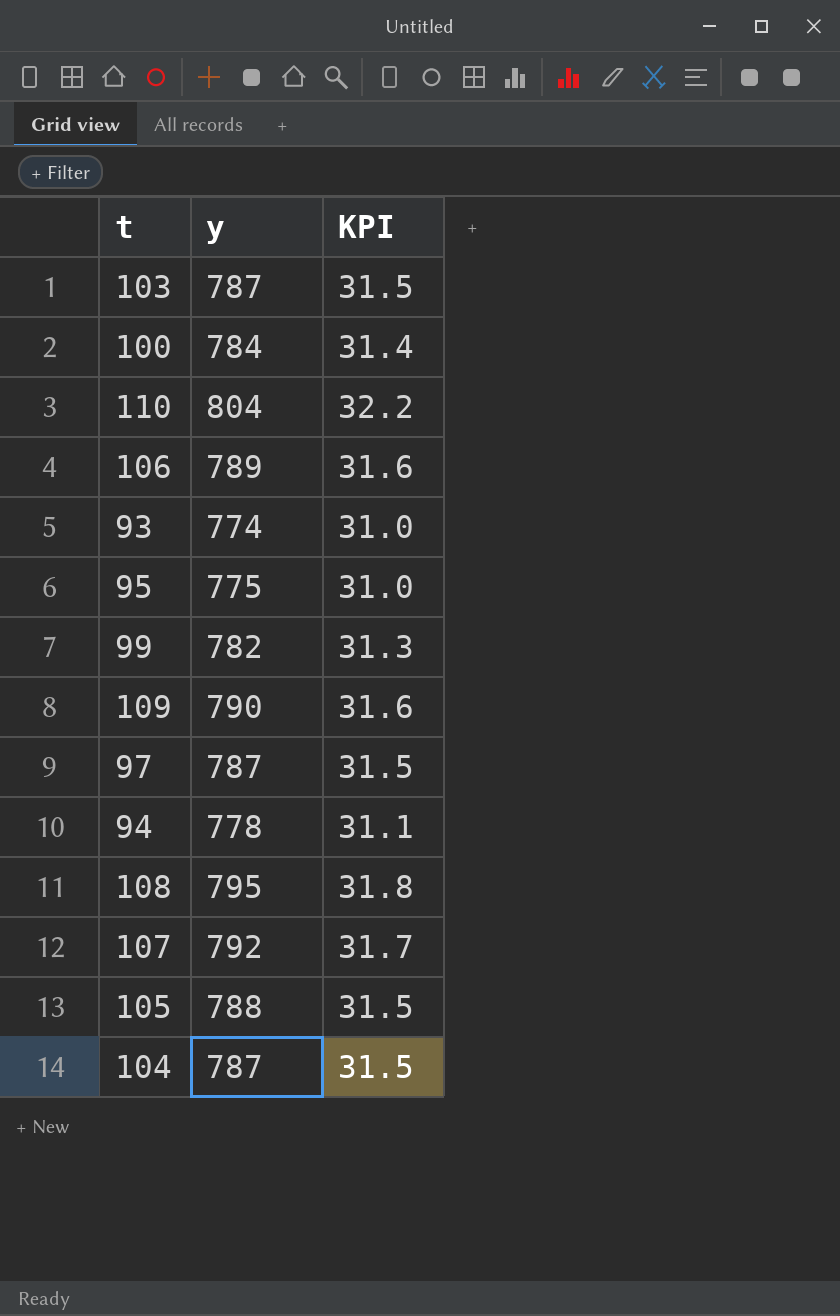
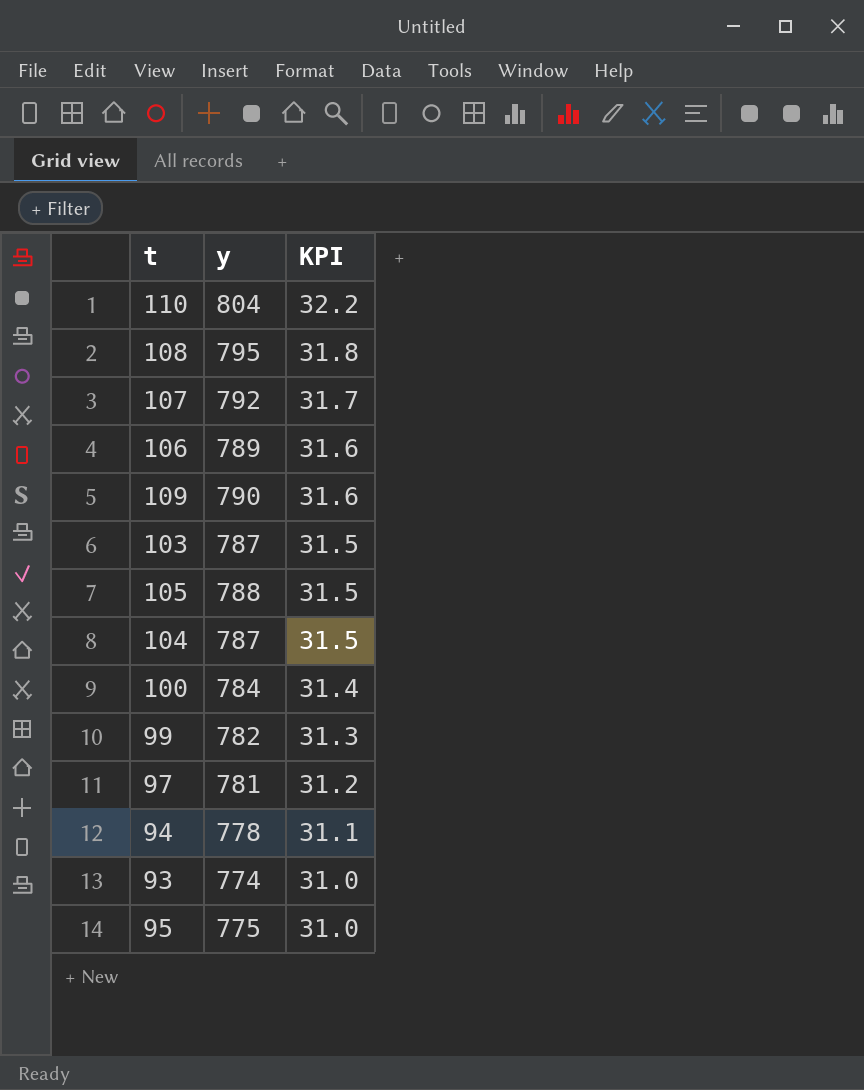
row order: none -> KPI descending
97 | y: 787 -> 781
97 | KPI: 31.5 -> 31.2

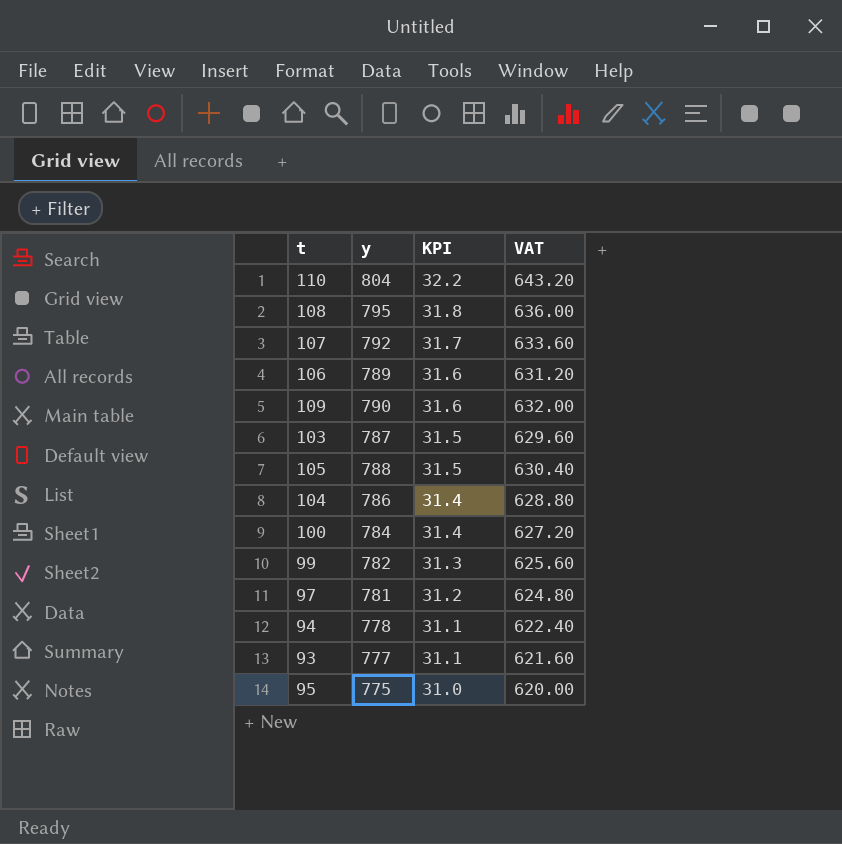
column VAT | formula: none -> [y] * 0.8
104 | y: 787 -> 786
104 | KPI: 31.5 -> 31.4
93 | y: 774 -> 777
93 | KPI: 31.0 -> 31.1

